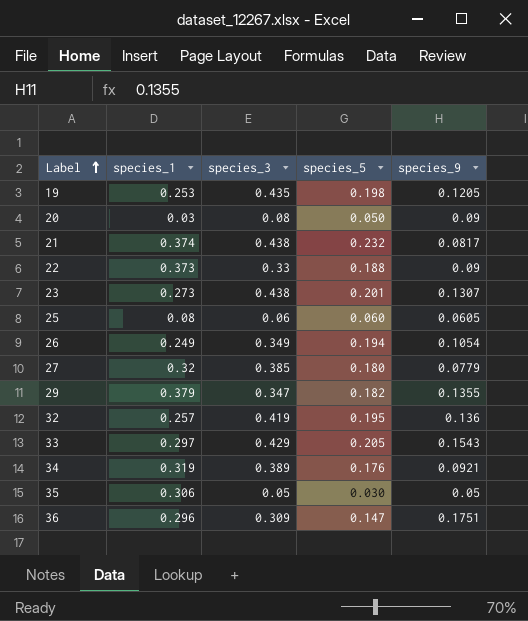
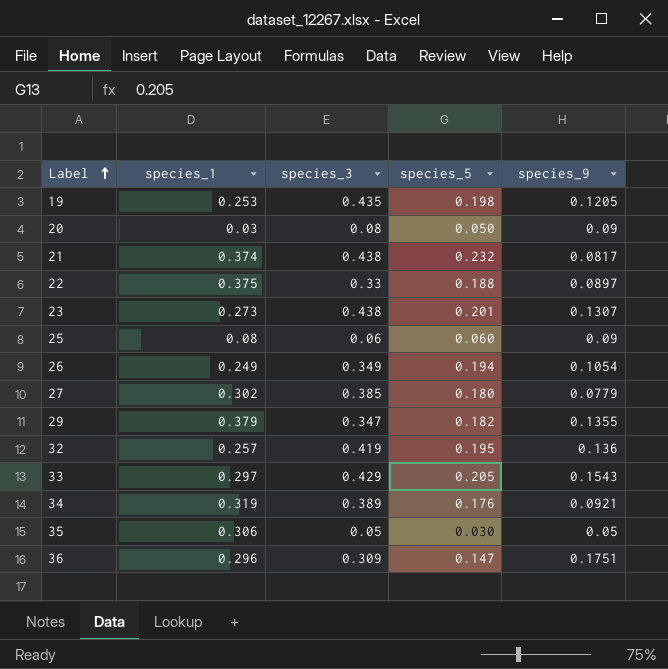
22 | species_1: 0.373 -> 0.375
22 | species_9: 0.09 -> 0.0897
25 | species_9: 0.0605 -> 0.09
27 | species_1: 0.32 -> 0.302

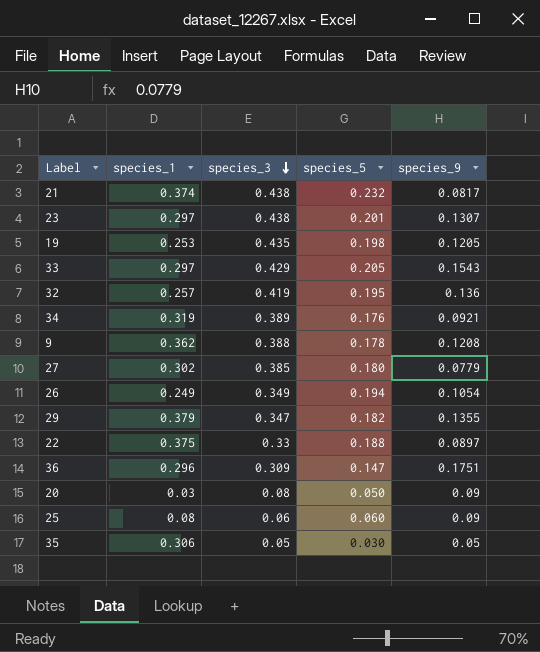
row order: Label ascending -> species_3 descending
23 | species_1: 0.273 -> 0.297
row 9: none -> 0.362 | 0.388 | 0.178 | 0.1208

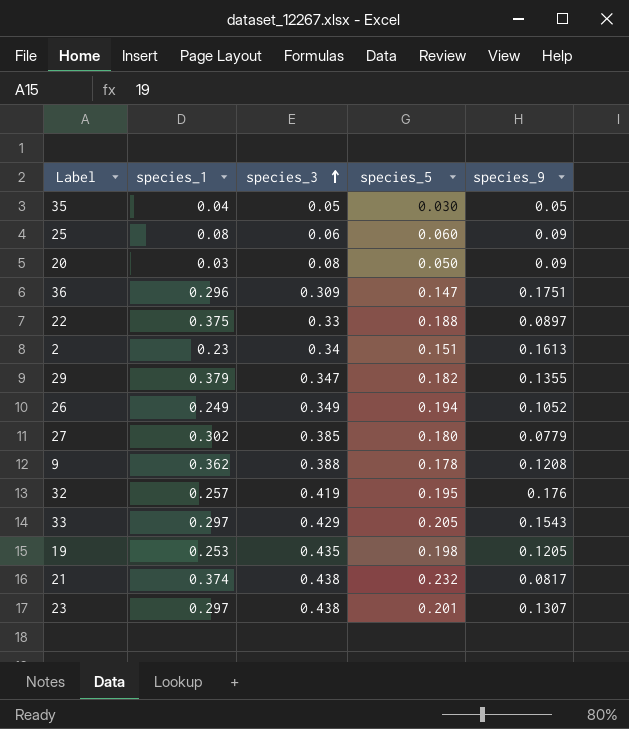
row order: species_3 descending -> species_3 ascending
row 34: 0.319 | 0.389 | 0.176 | 0.0921 -> none
35 | species_1: 0.306 -> 0.04
row 2: none -> 0.23 | 0.34 | 0.151 | 0.1613
26 | species_9: 0.1054 -> 0.1052
32 | species_9: 0.136 -> 0.176

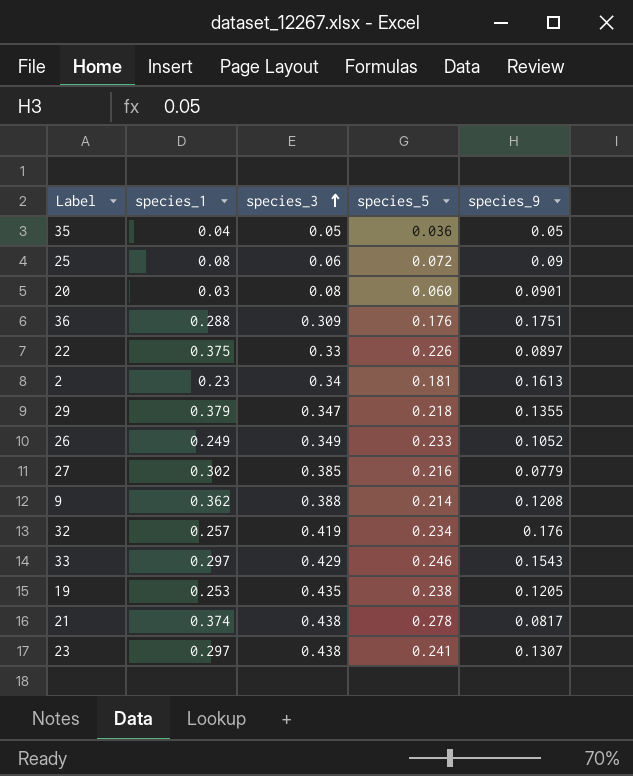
35 | species_5: 0.030 -> 0.036
25 | species_5: 0.060 -> 0.072
20 | species_5: 0.050 -> 0.060
20 | species_9: 0.09 -> 0.0901
36 | species_1: 0.296 -> 0.288
36 | species_5: 0.147 -> 0.176
22 | species_5: 0.188 -> 0.226
2 | species_5: 0.151 -> 0.181
29 | species_5: 0.182 -> 0.218
26 | species_5: 0.194 -> 0.233
27 | species_5: 0.180 -> 0.216
9 | species_5: 0.178 -> 0.214
32 | species_5: 0.195 -> 0.234
33 | species_5: 0.205 -> 0.246
19 | species_5: 0.198 -> 0.238
21 | species_5: 0.232 -> 0.278
23 | species_5: 0.201 -> 0.241

